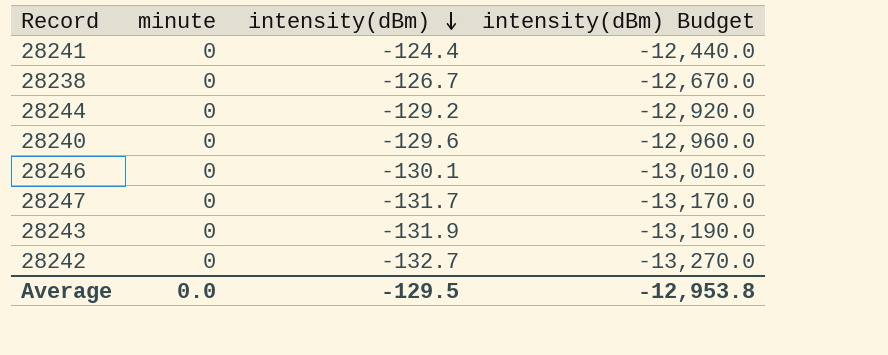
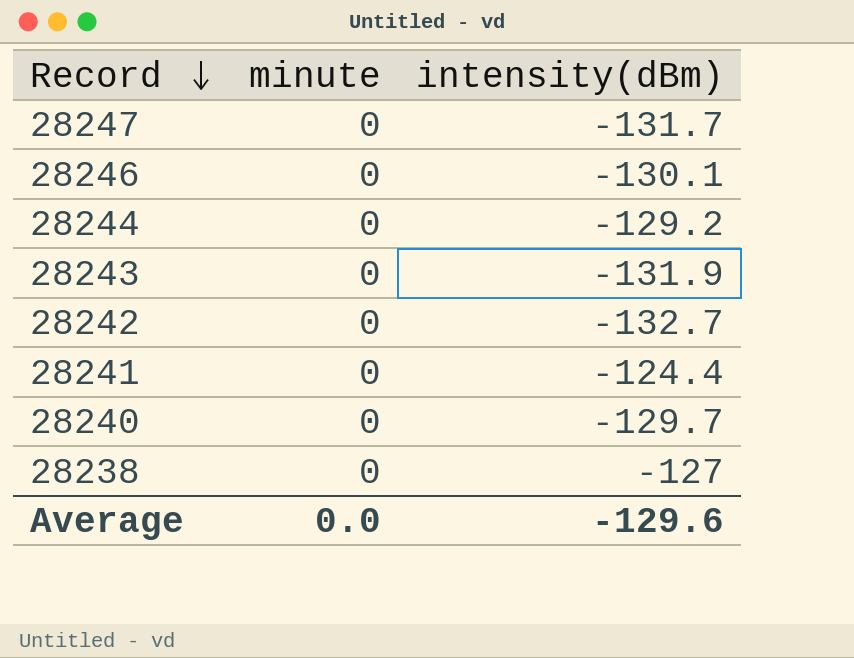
row order: intensity(dBm) descending -> Record descending
column intensity(dBm) Budget | formula: [intensity(dBm)] * 100 -> none
28240 | intensity(dBm): -129.6 -> -129.7
28238 | intensity(dBm): -126.7 -> -127
Average | intensity(dBm): -129.5 -> -129.6

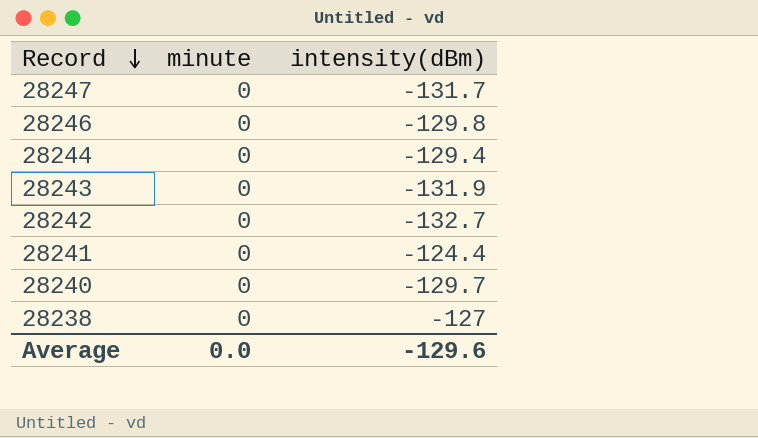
28246 | intensity(dBm): -130.1 -> -129.8
28244 | intensity(dBm): -129.2 -> -129.4

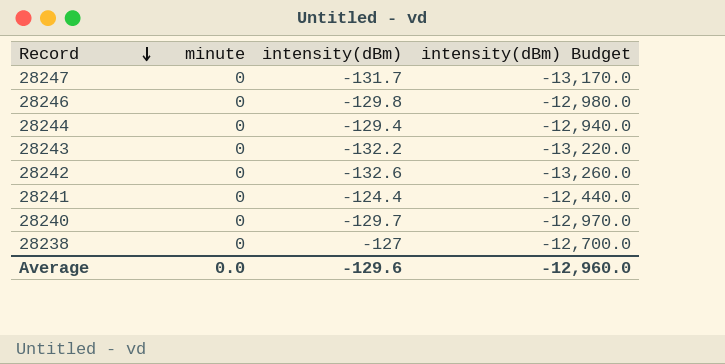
column intensity(dBm) Budget | formula: none -> [intensity(dBm)] * 100
28243 | intensity(dBm): -131.9 -> -132.2
28242 | intensity(dBm): -132.7 -> -132.6

